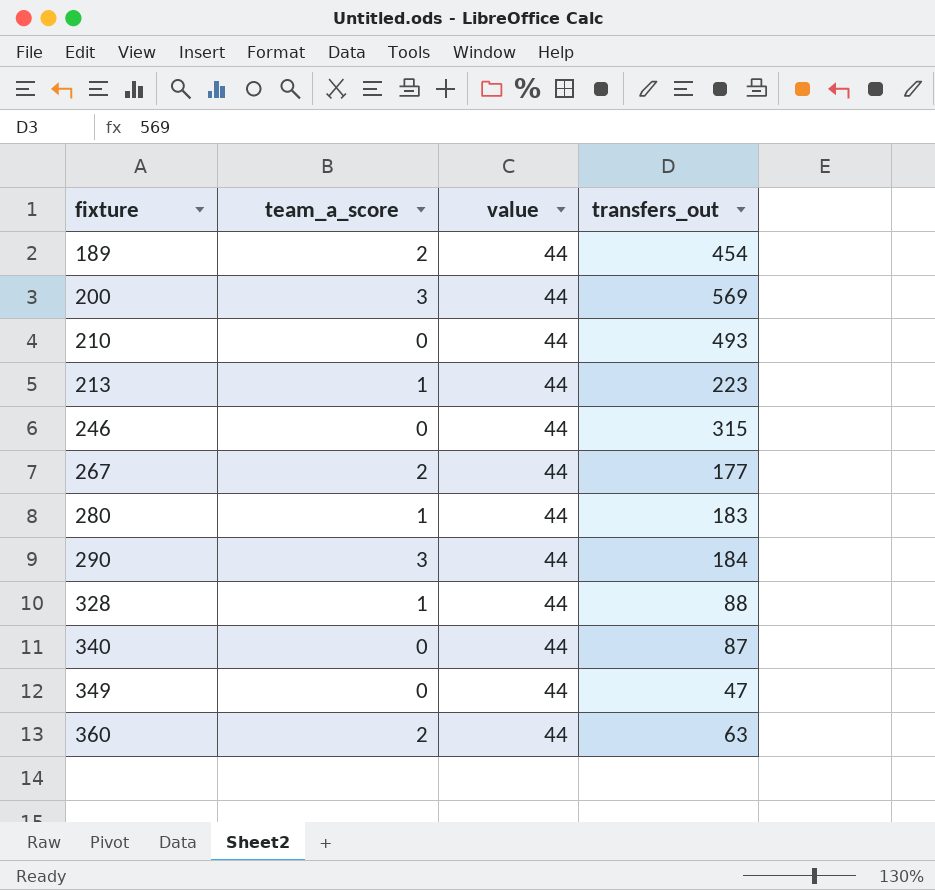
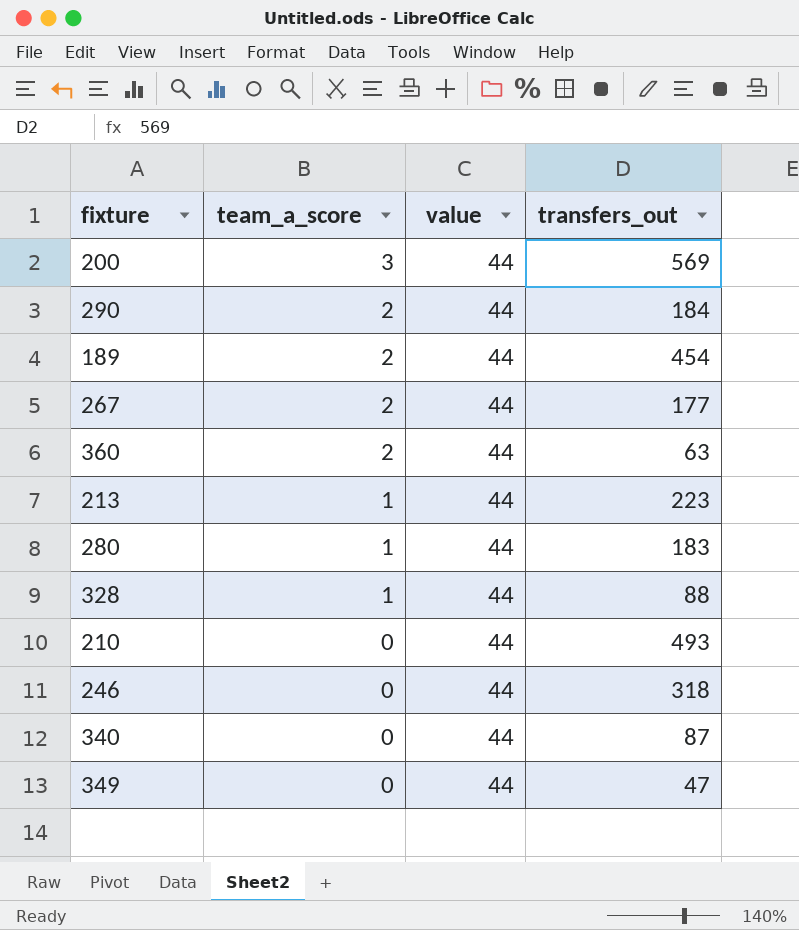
row order: fixture ascending -> team_a_score descending
290 | team_a_score: 3 -> 2
246 | transfers_out: 315 -> 318

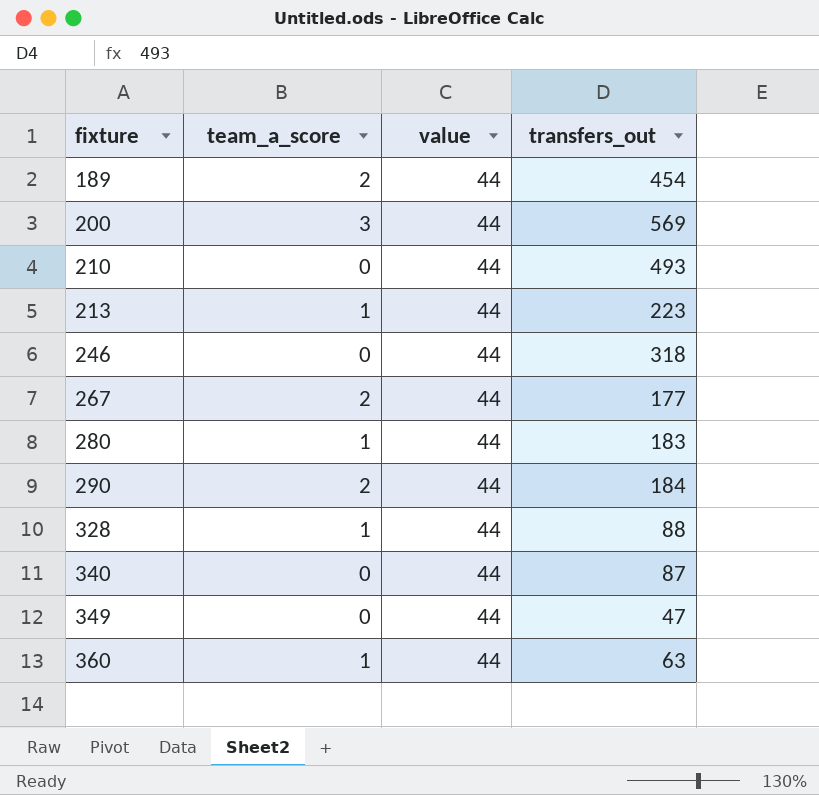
row order: team_a_score descending -> fixture ascending
360 | team_a_score: 2 -> 1

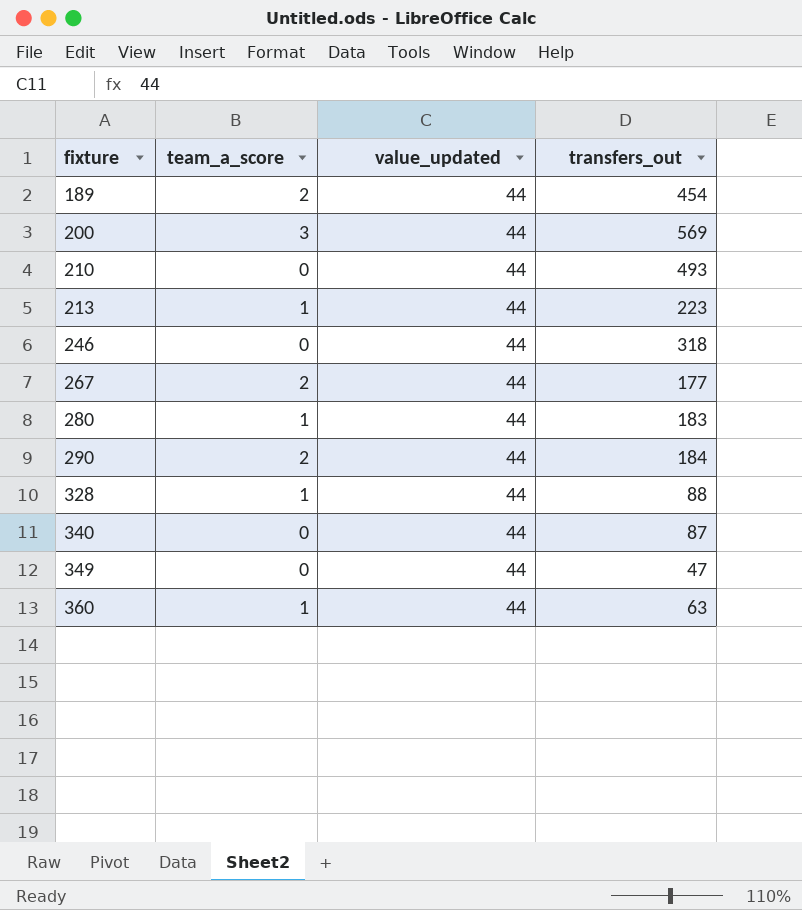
column name: value -> value_updated

